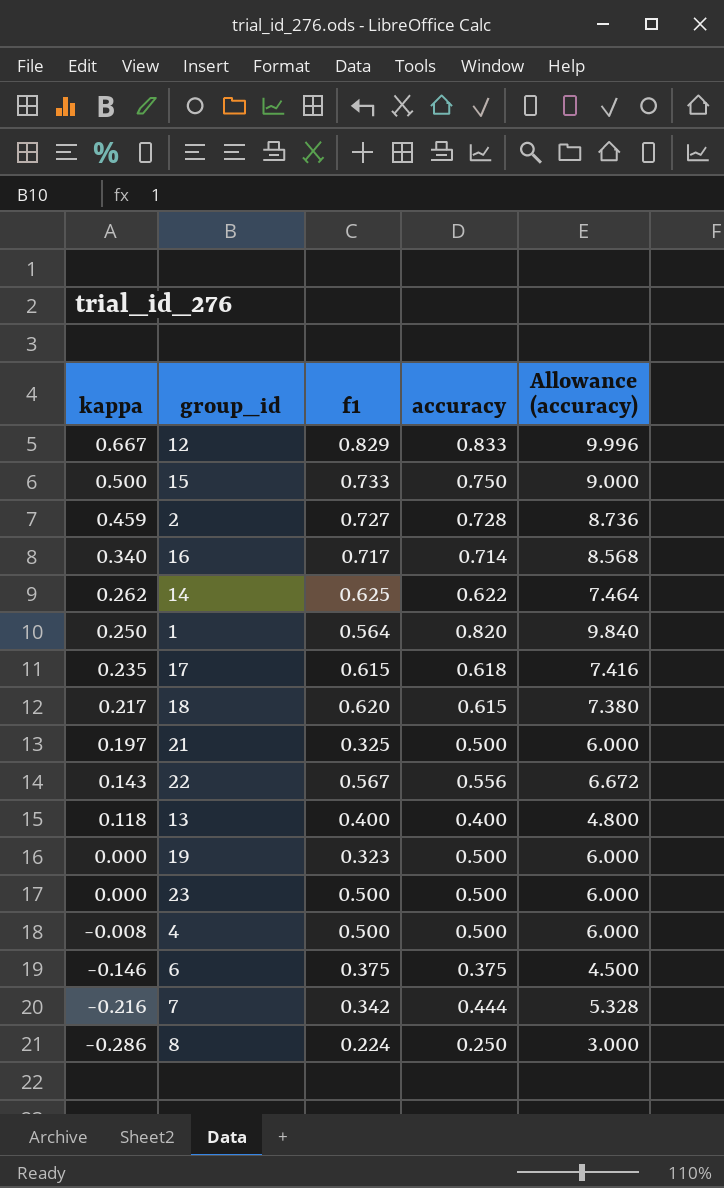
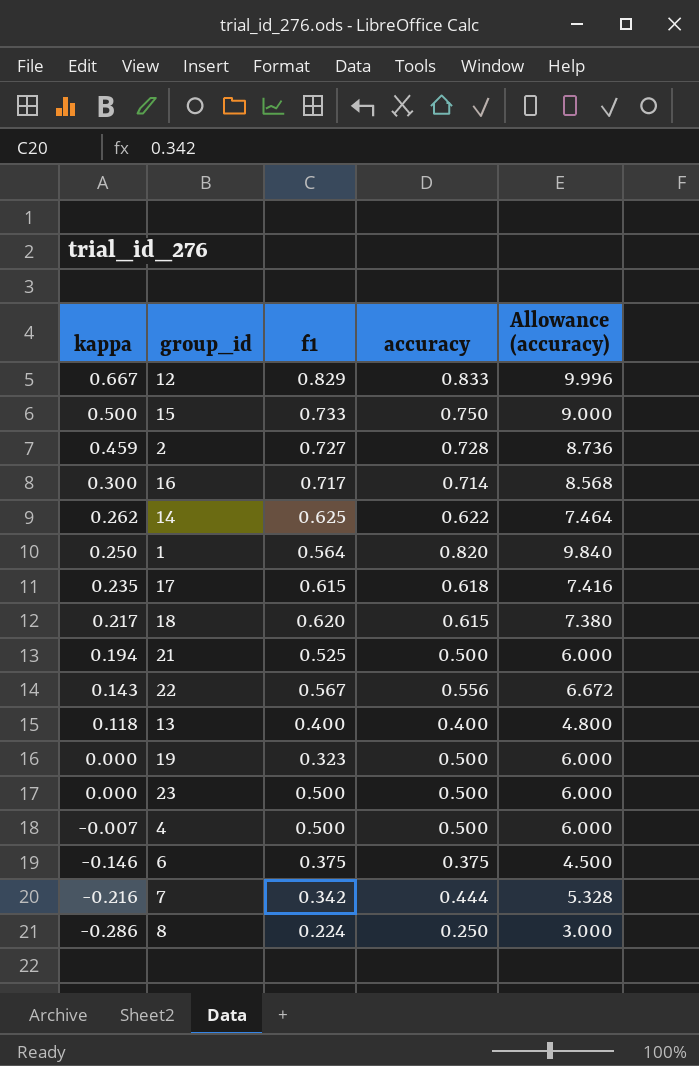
16 | kappa: 0.340 -> 0.300
21 | kappa: 0.197 -> 0.194
21 | f1: 0.325 -> 0.525
4 | kappa: -0.008 -> -0.007

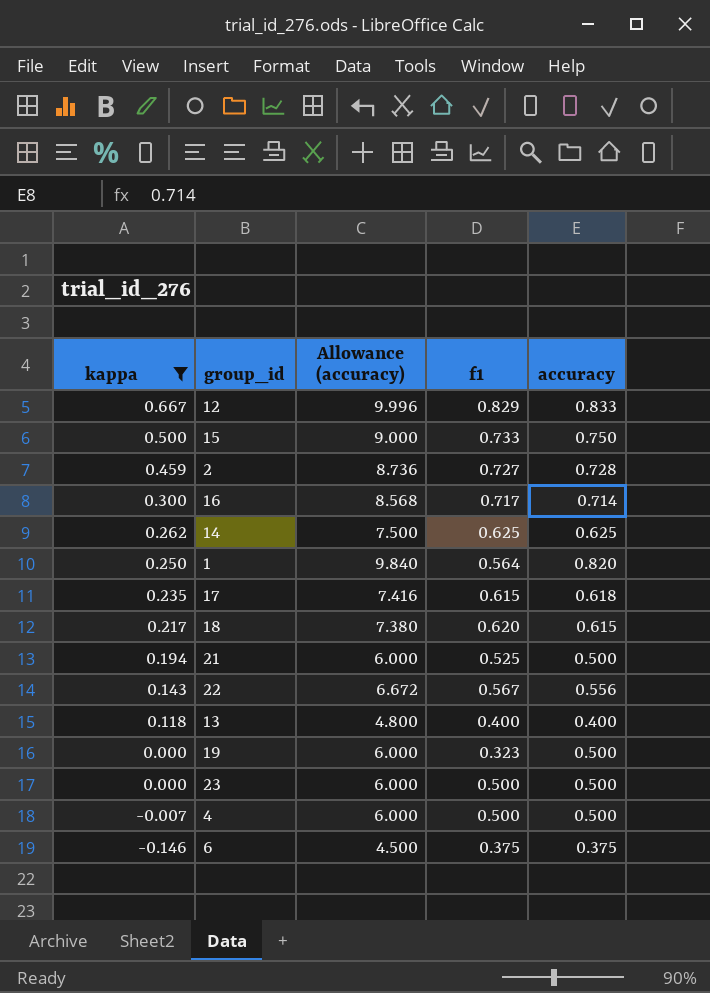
filter: none -> kappa >= -0.146
column Allowance (accuracy) | position: 5 -> 3
14 | Allowance (accuracy): 7.464 -> 7.500
14 | accuracy: 0.622 -> 0.625

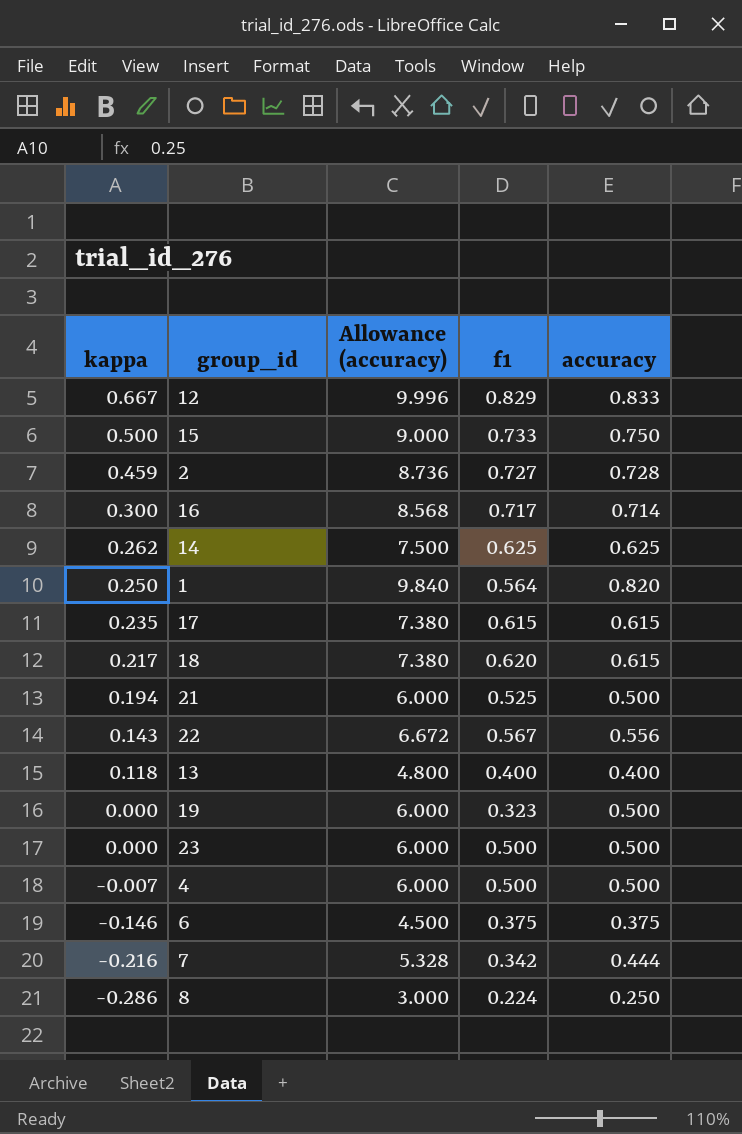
filter: kappa >= -0.146 -> none
17 | Allowance (accuracy): 7.416 -> 7.380
17 | accuracy: 0.618 -> 0.615

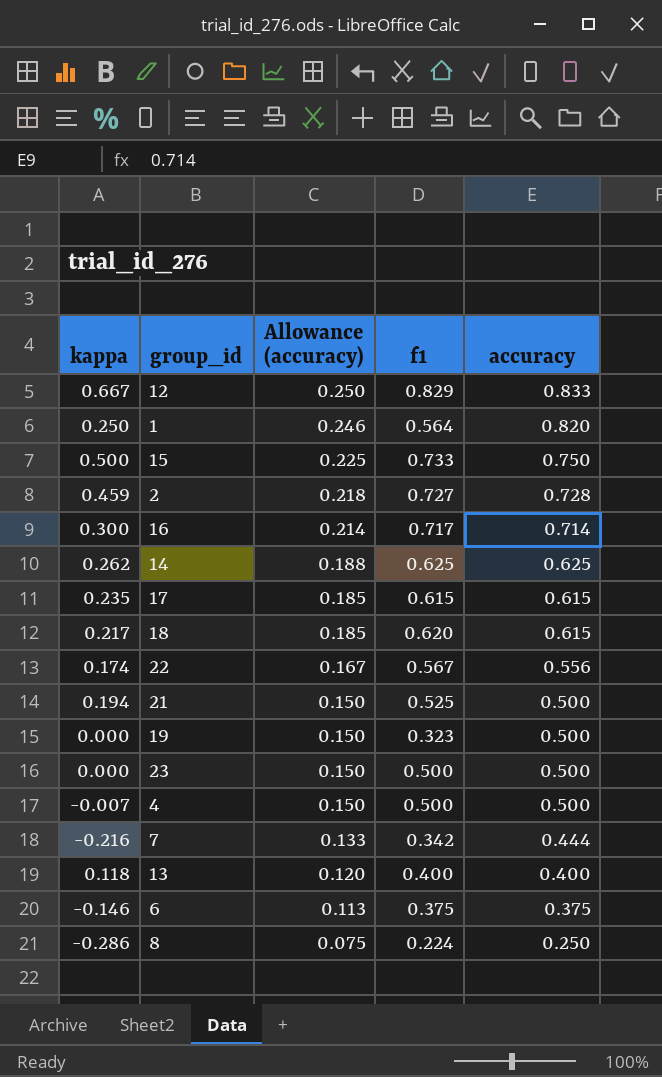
row order: kappa descending -> Allowance (accuracy) descending
column Allowance (accuracy) | formula: [accuracy] * 12 -> [accuracy] * 0.3
22 | kappa: 0.143 -> 0.174

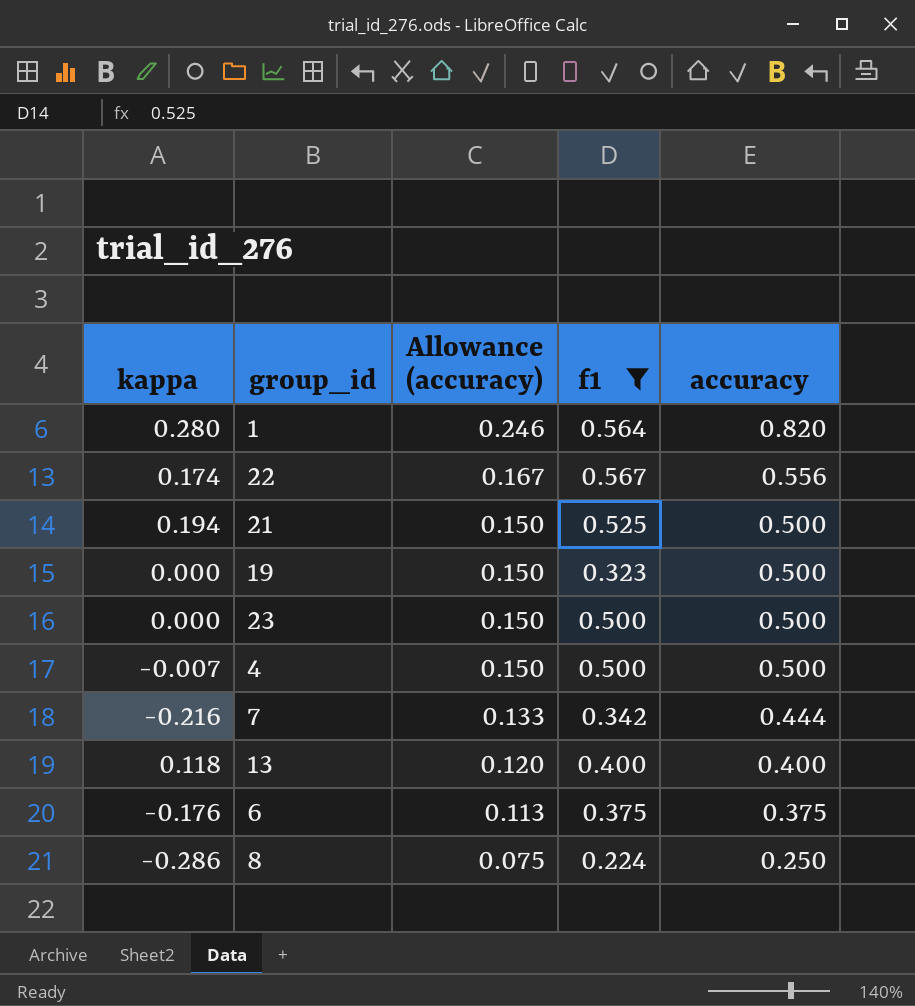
filter: none -> f1 <= 0.567
1 | kappa: 0.250 -> 0.280
6 | kappa: -0.146 -> -0.176

